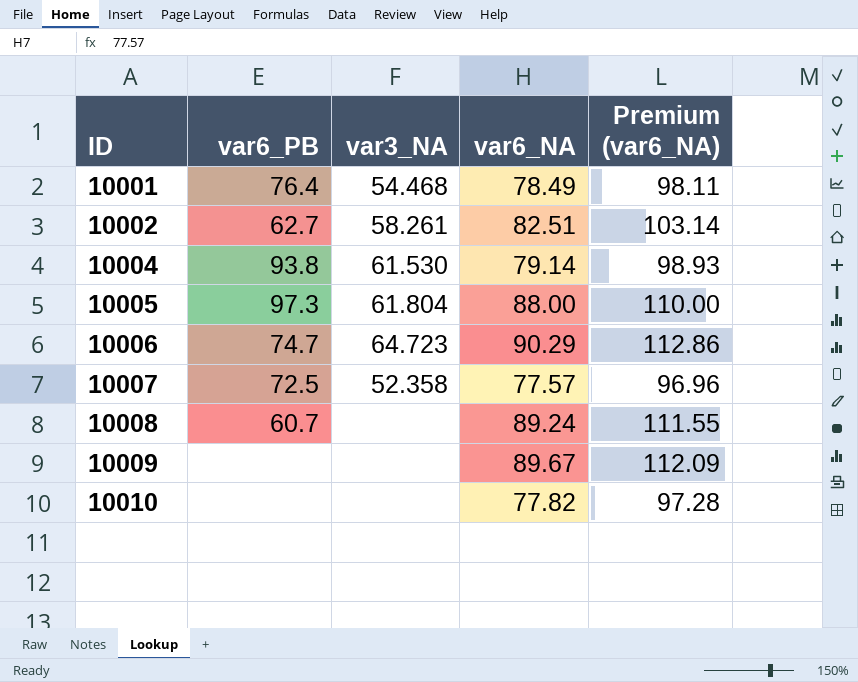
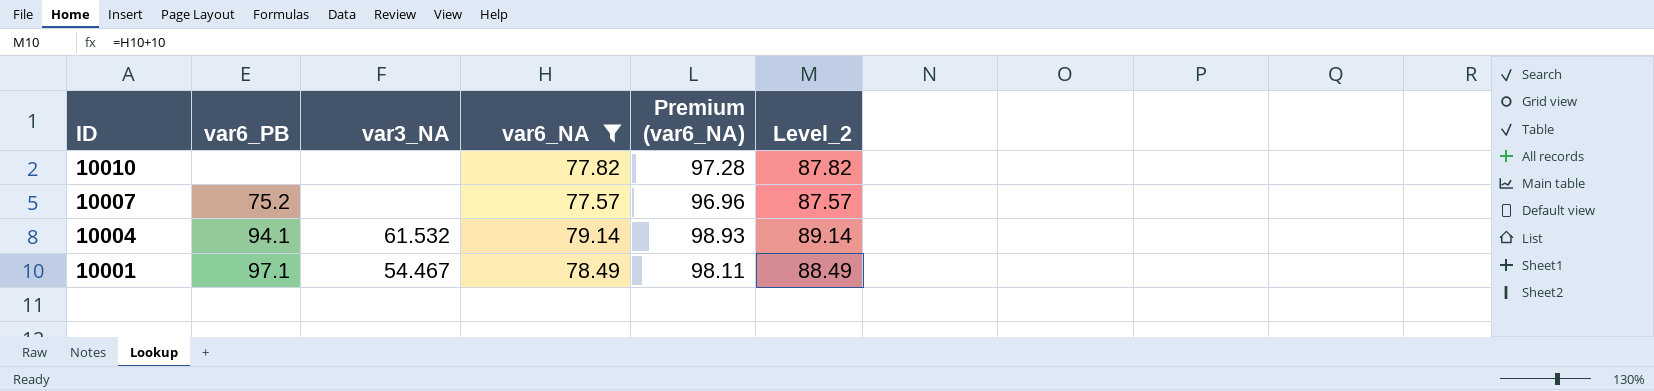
filter: none -> var6_NA <= 79.14
row order: ID ascending -> ID descending
column Level_2 | formula: none -> [var6_NA] + 10
10007 | var6_PB: 72.5 -> 75.2
10007 | var3_NA: 52.358 -> none
10004 | var6_PB: 93.8 -> 94.1
10004 | var3_NA: 61.530 -> 61.532
10001 | var6_PB: 76.4 -> 97.1
10001 | var3_NA: 54.468 -> 54.467

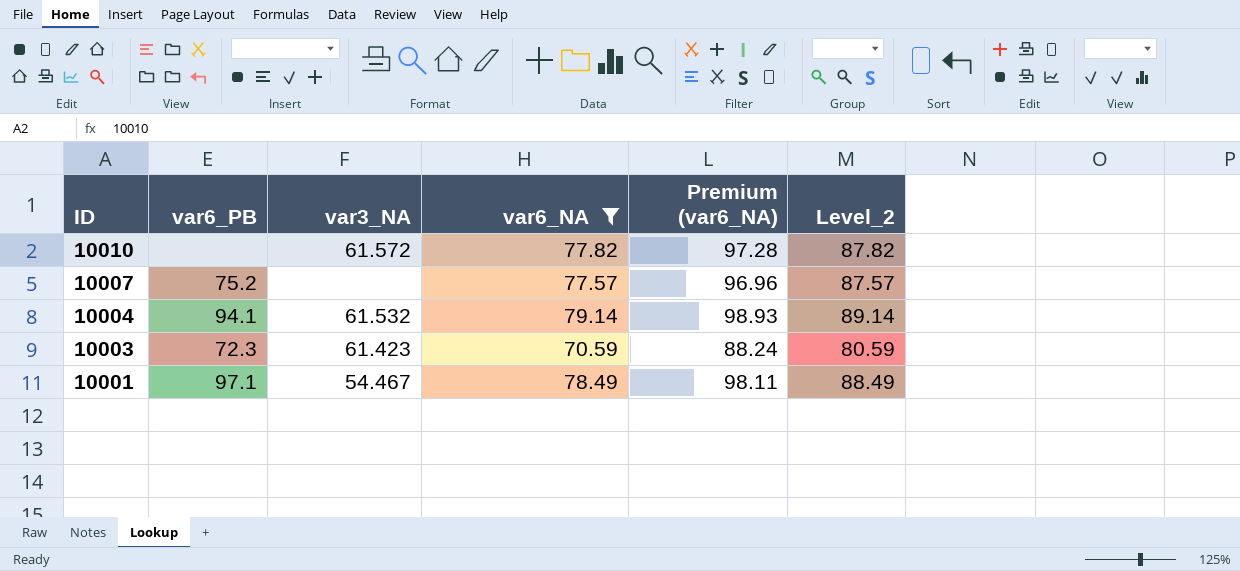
10010 | var3_NA: none -> 61.572
row 10003: none -> 72.3 | 61.423 | 70.59 | 88.24 | 80.59

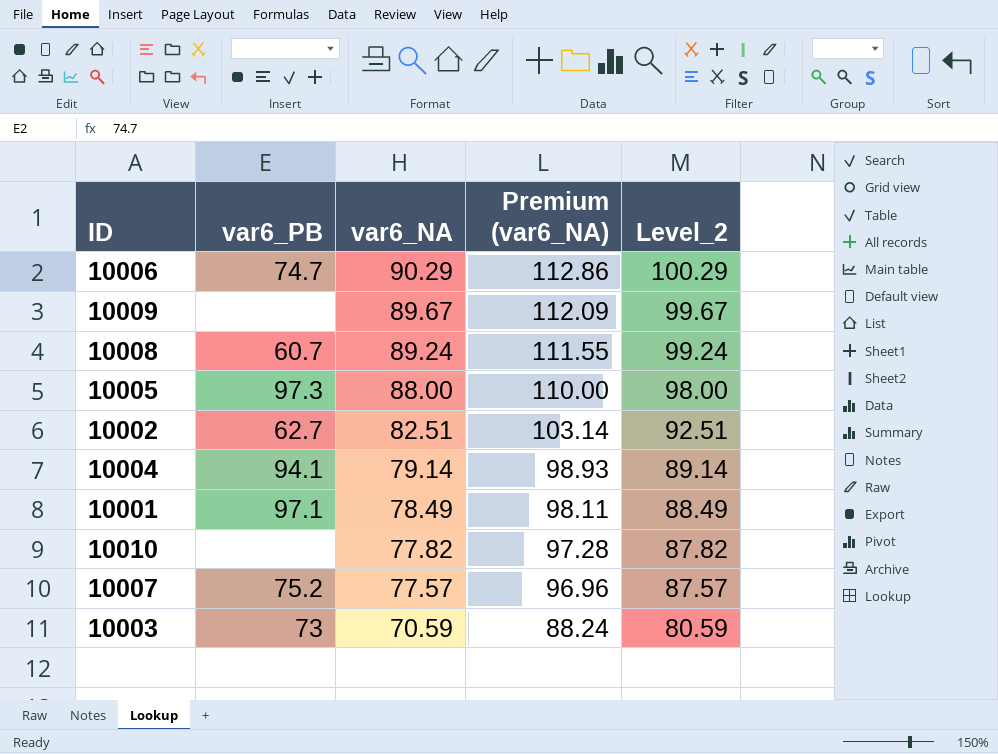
filter: var6_NA <= 79.14 -> none
row order: ID descending -> var6_NA descending
column var3_NA | position: 3 -> none
10003 | var6_PB: 72.3 -> 73

